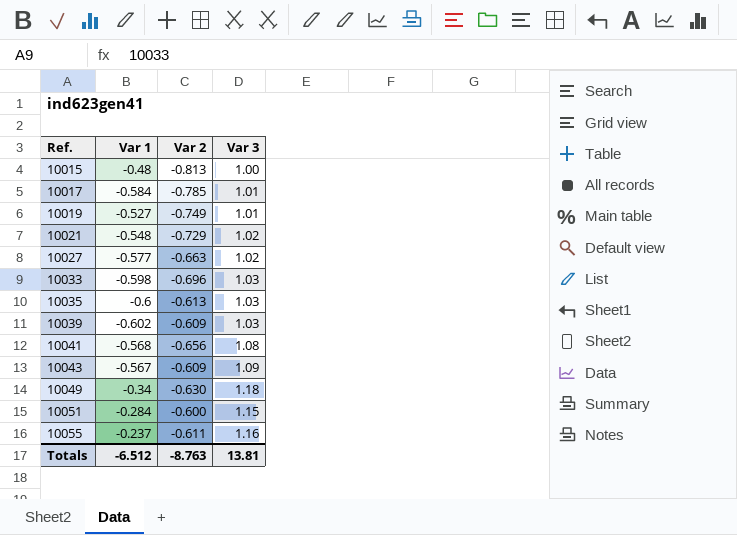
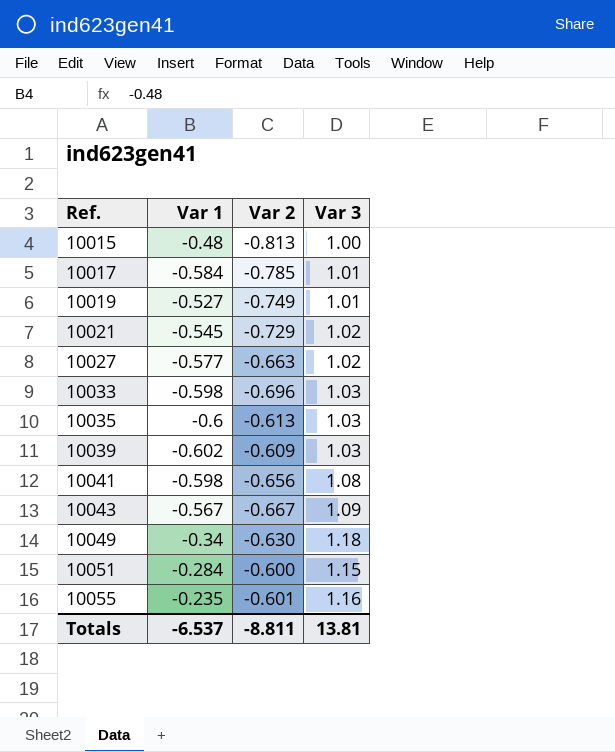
10021 | Var 1: -0.548 -> -0.545
10041 | Var 1: -0.568 -> -0.598
10043 | Var 2: -0.609 -> -0.667
10055 | Var 1: -0.237 -> -0.235
10055 | Var 2: -0.611 -> -0.601
Totals | Var 1: -6.512 -> -6.537
Totals | Var 2: -8.763 -> -8.811

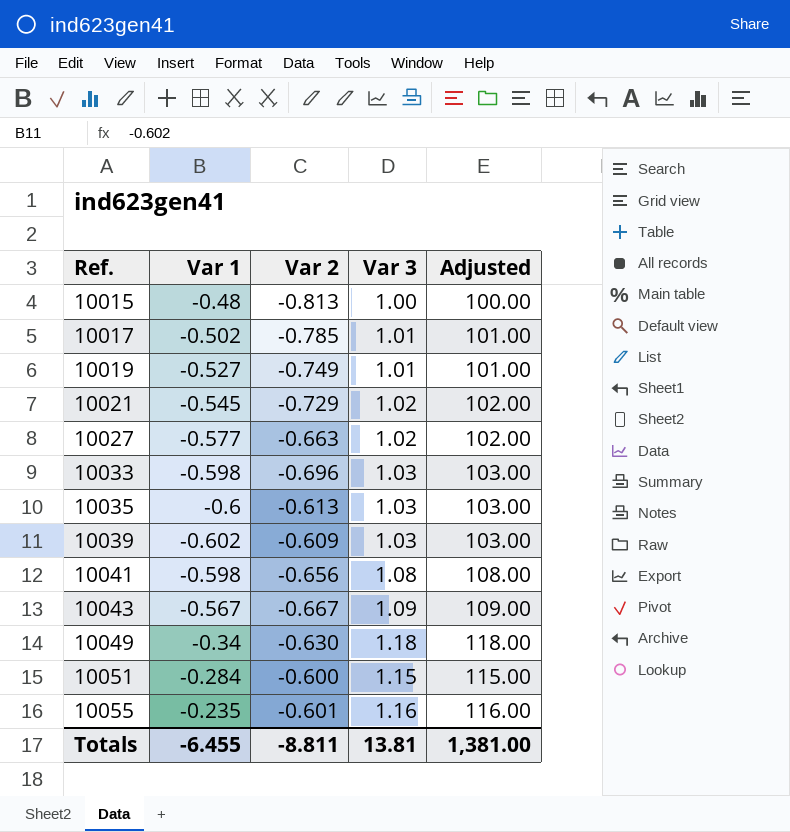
column Adjusted | formula: none -> [Var 3] * 100
10017 | Var 1: -0.584 -> -0.502
Totals | Var 1: -6.537 -> -6.455

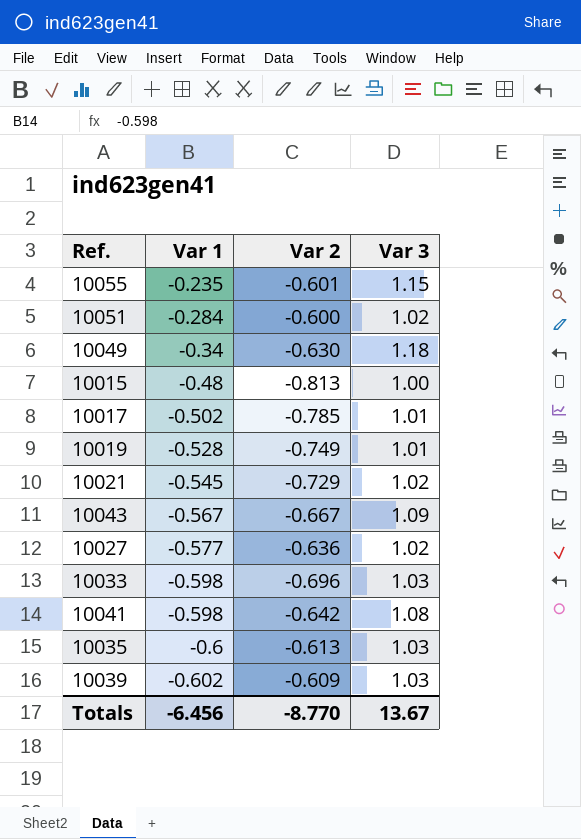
row order: Ref. ascending -> Var 1 descending
column Adjusted | formula: [Var 3] * 100 -> none
10055 | Var 3: 1.16 -> 1.15
10051 | Var 3: 1.15 -> 1.02
10019 | Var 1: -0.527 -> -0.528
10027 | Var 2: -0.663 -> -0.636
10041 | Var 2: -0.656 -> -0.642
Totals | Var 1: -6.455 -> -6.456
Totals | Var 2: -8.811 -> -8.770
Totals | Var 3: 13.81 -> 13.67

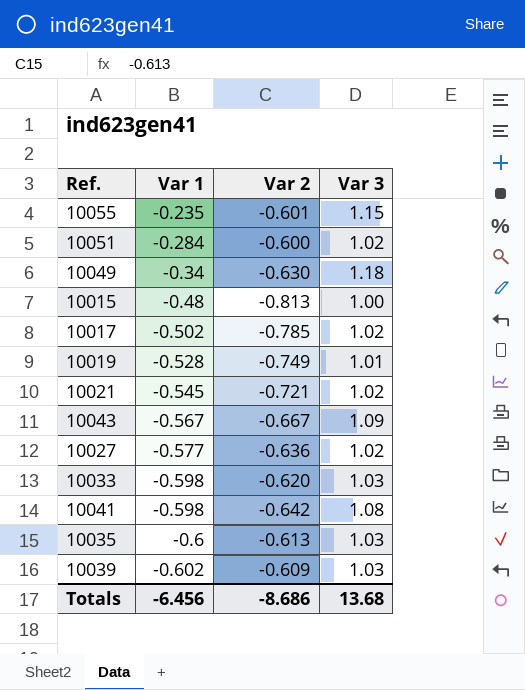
10017 | Var 3: 1.01 -> 1.02
10021 | Var 2: -0.729 -> -0.721
10033 | Var 2: -0.696 -> -0.620
Totals | Var 2: -8.770 -> -8.686
Totals | Var 3: 13.67 -> 13.68

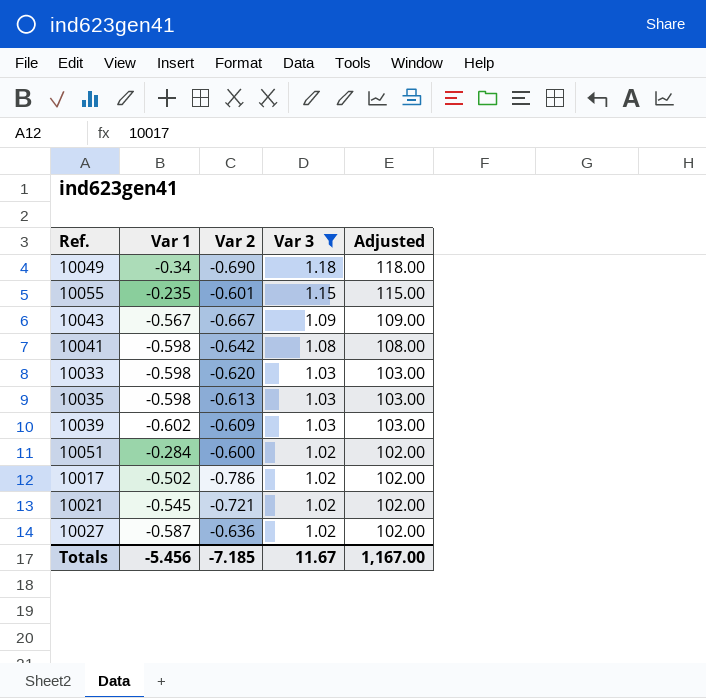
filter: none -> Var 3 >= 1.02
row order: Var 1 descending -> Var 3 descending
column Adjusted | formula: none -> [Var 3] * 100
10049 | Var 2: -0.630 -> -0.690
10035 | Var 1: -0.6 -> -0.598
10017 | Var 2: -0.785 -> -0.786
10027 | Var 1: -0.577 -> -0.587
Totals | Var 1: -6.456 -> -5.456
Totals | Var 2: -8.686 -> -7.185
Totals | Var 3: 13.68 -> 11.67

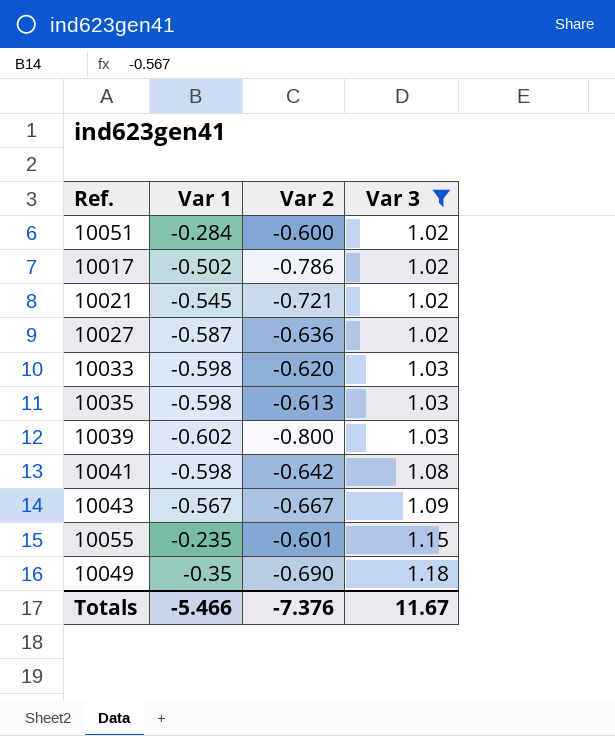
row order: Var 3 descending -> Var 3 ascending
column Adjusted | formula: [Var 3] * 100 -> none
10039 | Var 2: -0.609 -> -0.800
10049 | Var 1: -0.34 -> -0.35
Totals | Var 1: -5.456 -> -5.466
Totals | Var 2: -7.185 -> -7.376

